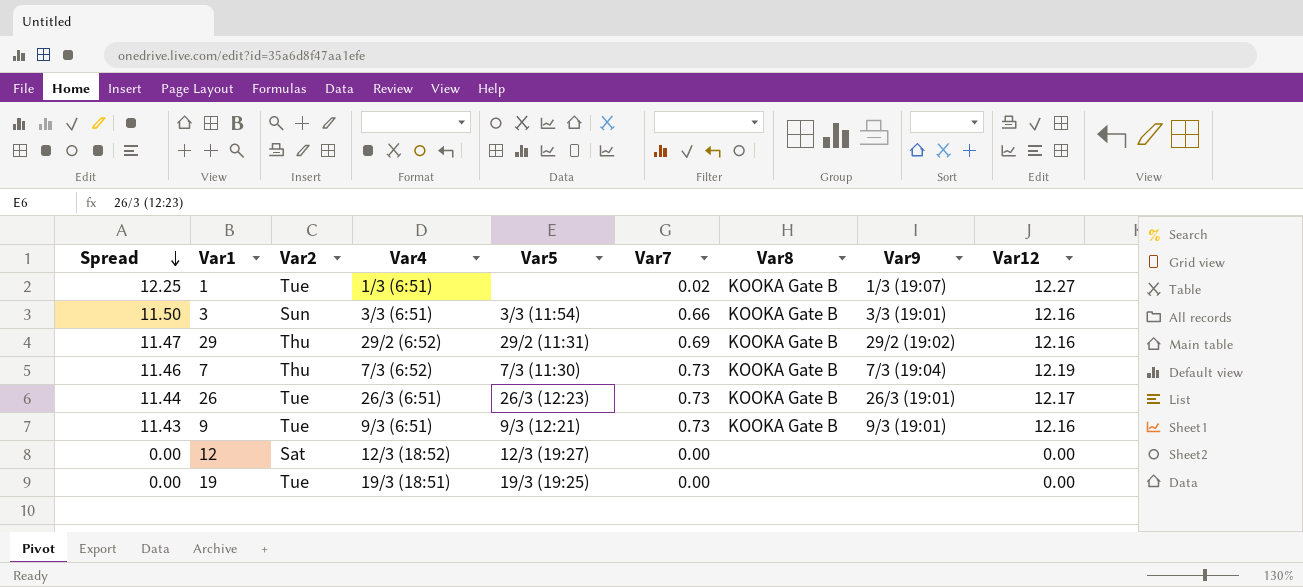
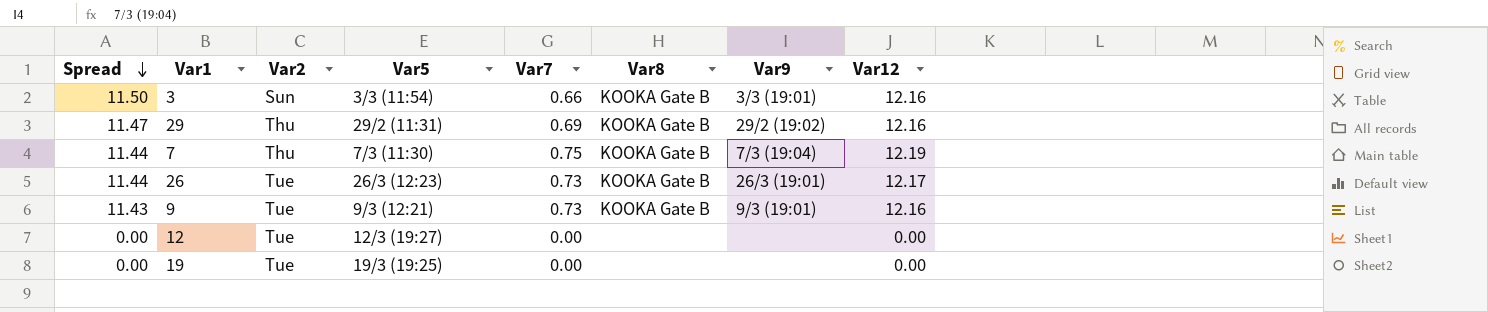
column Var4 | position: 4 -> none
row 1: 12.25 | Tue | 1/3 (6:51) | none | 0.02 | KOOKA Gate B | 1/3 (19:07) | 12.27 -> none
7 | Spread: 11.46 -> 11.44
7 | Var7: 0.73 -> 0.75
12 | Var2: Sat -> Tue

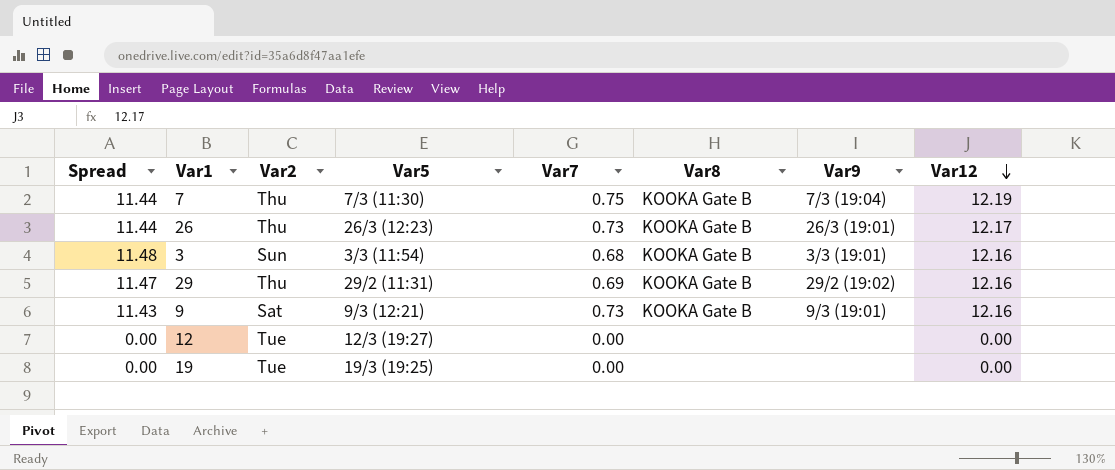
row order: Spread descending -> Var12 descending
26 | Var2: Tue -> Thu
3 | Spread: 11.50 -> 11.48
3 | Var7: 0.66 -> 0.68
9 | Var2: Tue -> Sat

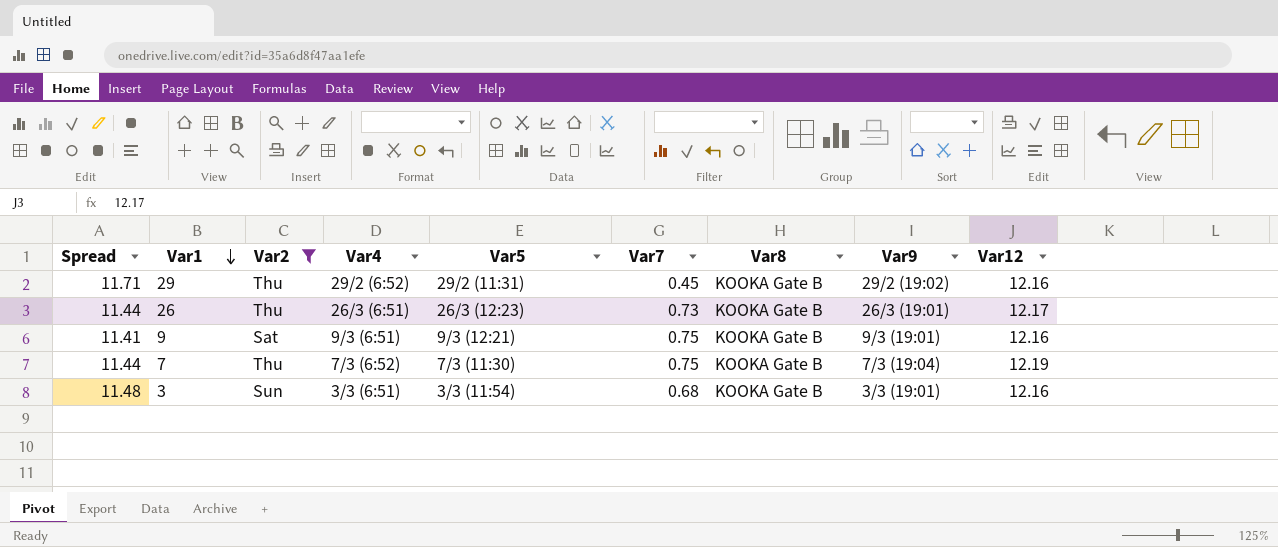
filter: none -> Var2 != Tue
row order: Var12 descending -> Var1 descending
column Var4 | position: none -> 4
29 | Spread: 11.47 -> 11.71
29 | Var7: 0.69 -> 0.45
9 | Spread: 11.43 -> 11.41
9 | Var7: 0.73 -> 0.75

